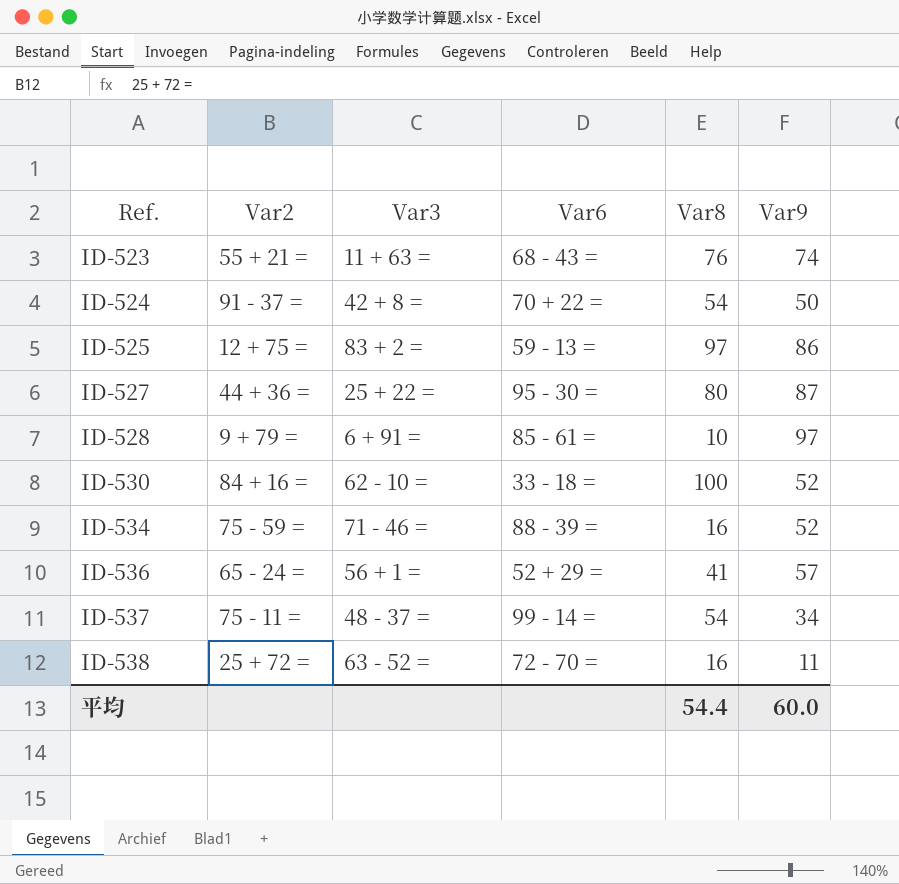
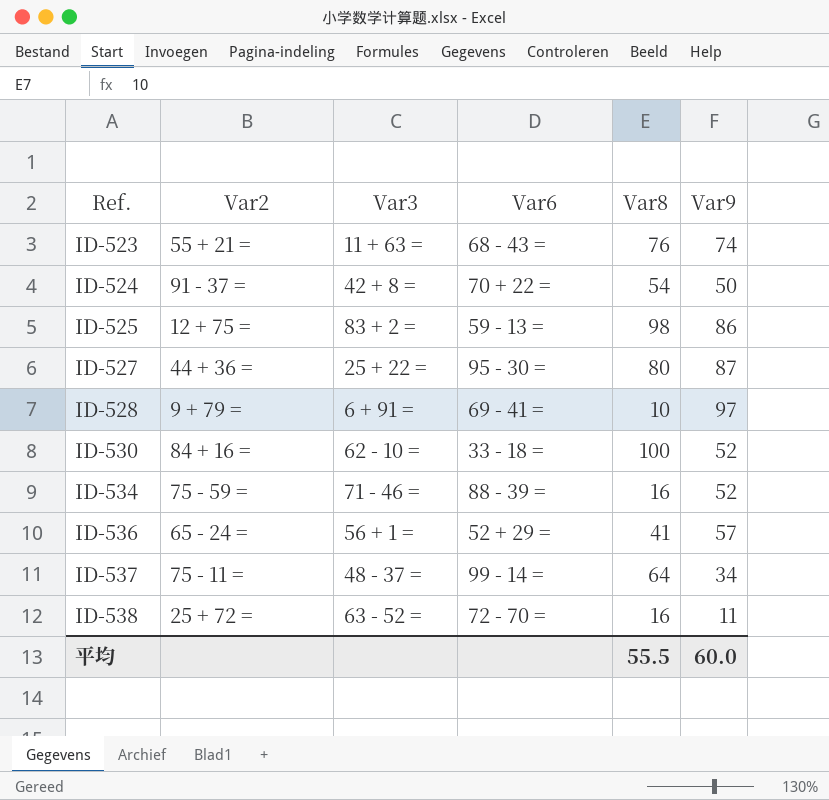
ID-525 | Var8: 97 -> 98
ID-528 | Var6: 85 - 61 = -> 69 - 41 =
ID-537 | Var8: 54 -> 64
平均 | Var8: 54.4 -> 55.5

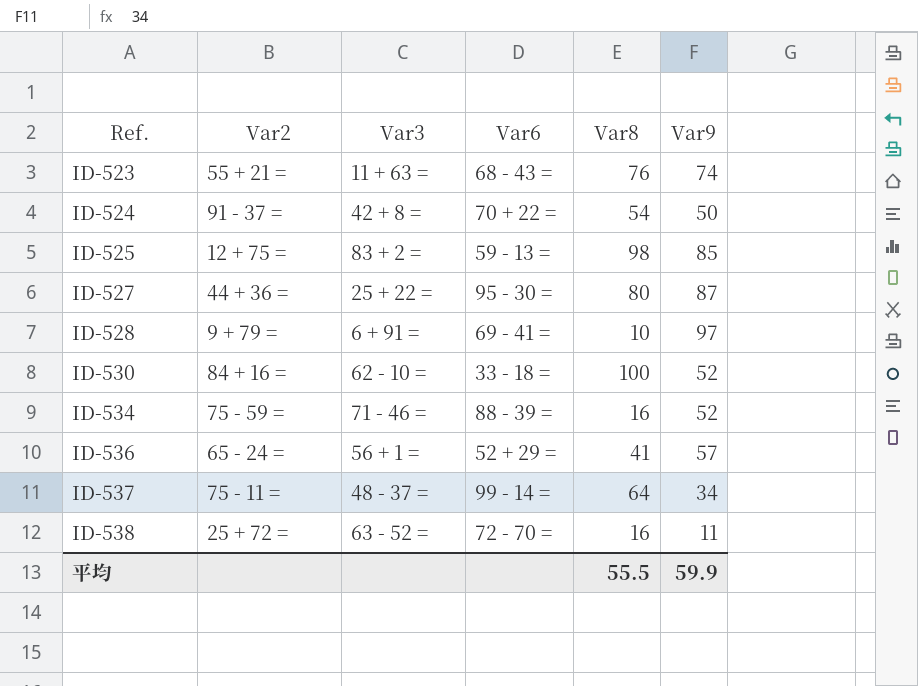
ID-525 | Var9: 86 -> 85
平均 | Var9: 60.0 -> 59.9

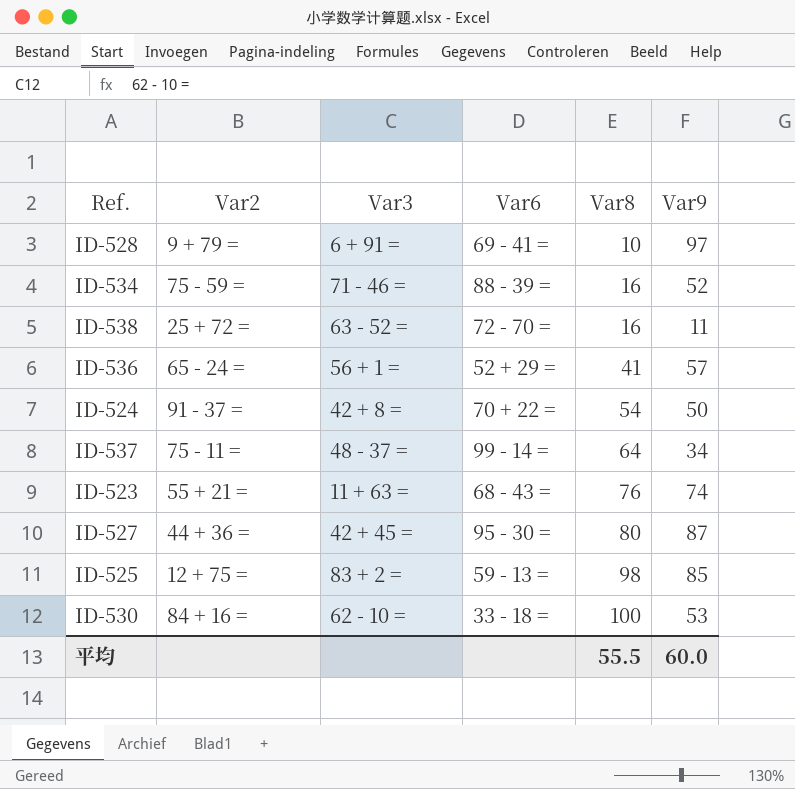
row order: Ref. ascending -> Var8 ascending
ID-527 | Var3: 25 + 22 = -> 42 + 45 =
ID-530 | Var9: 52 -> 53
平均 | Var9: 59.9 -> 60.0

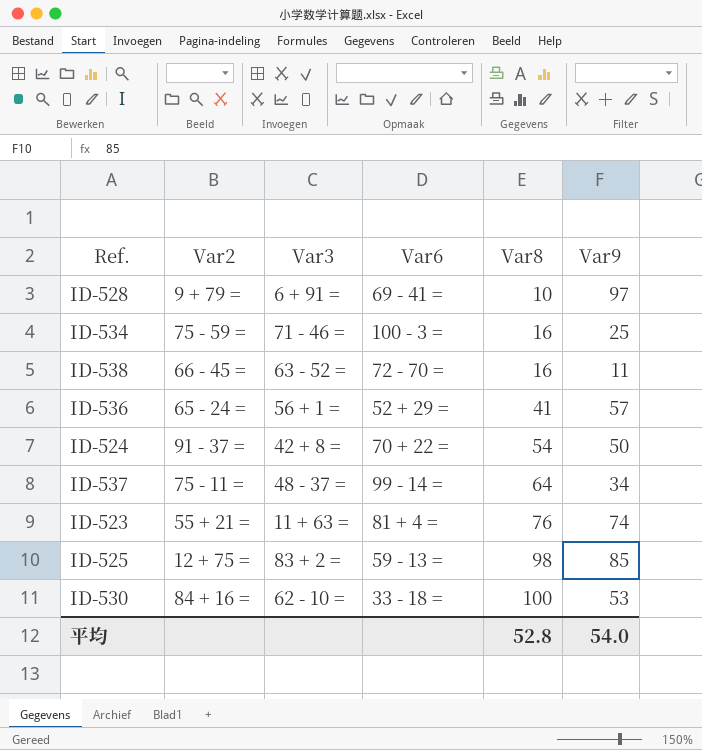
row ID-527: 44 + 36 = | 42 + 45 = | 95 - 30 = | 80 | 87 -> none
ID-534 | Var6: 88 - 39 = -> 100 - 3 =
ID-534 | Var9: 52 -> 25
ID-538 | Var2: 25 + 72 = -> 66 - 45 =
ID-523 | Var6: 68 - 43 = -> 81 + 4 =
平均 | Var8: 55.5 -> 52.8
平均 | Var9: 60.0 -> 54.0

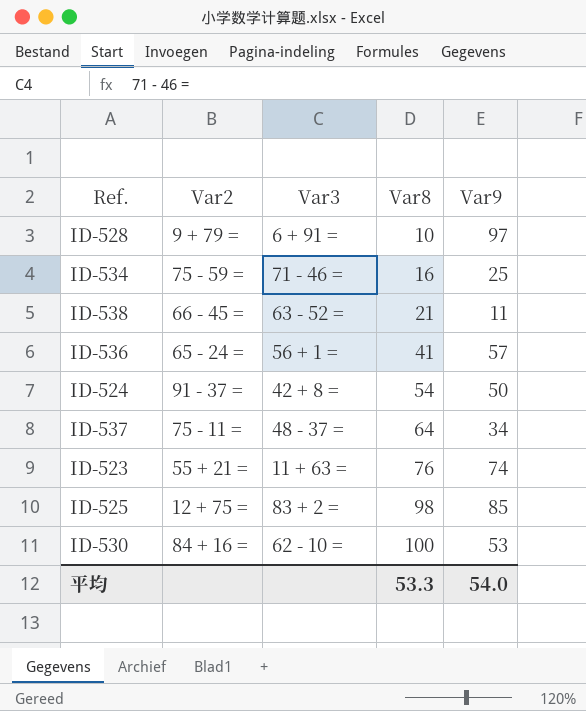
column Var6 | position: 4 -> none
ID-538 | Var8: 16 -> 21
平均 | Var8: 52.8 -> 53.3

